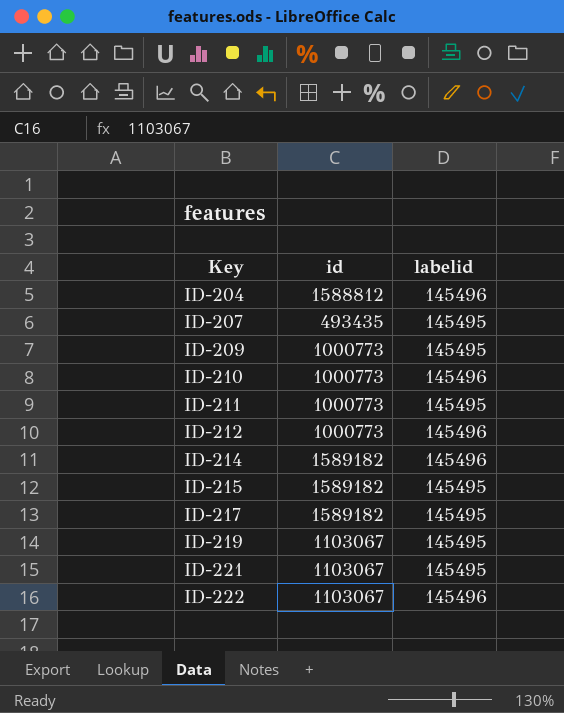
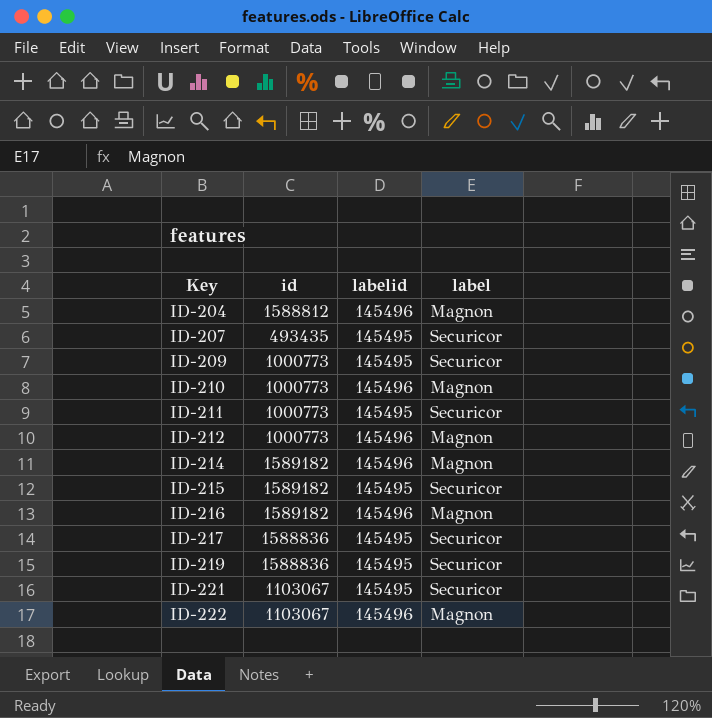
column label | position: none -> 4
row ID-216: none -> 1589182 | 145496 | Magnon
ID-217 | id: 1589182 -> 1588836
ID-219 | id: 1103067 -> 1588836

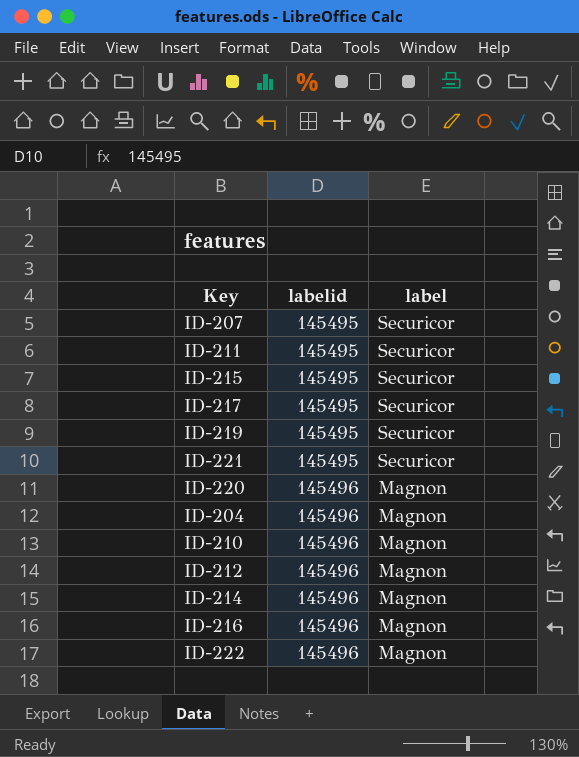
row order: Key ascending -> labelid ascending
column id | position: 2 -> none
row ID-209: 1000773 | 145495 | Securicor -> none
row ID-220: none -> 145496 | Magnon

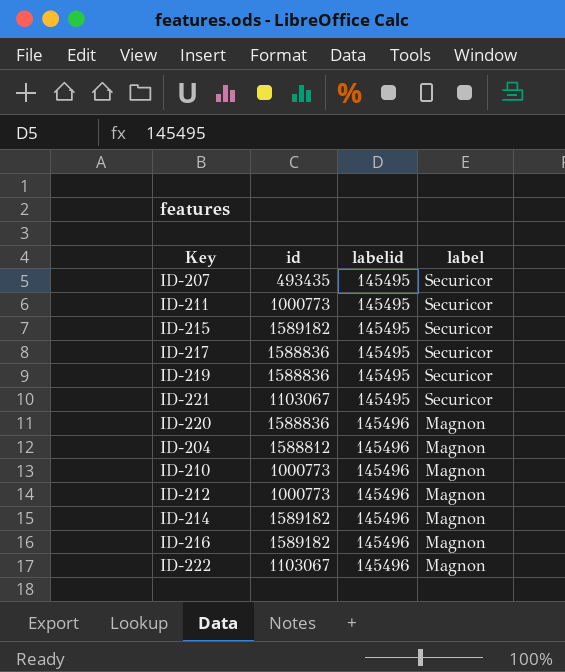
column id | position: none -> 2

